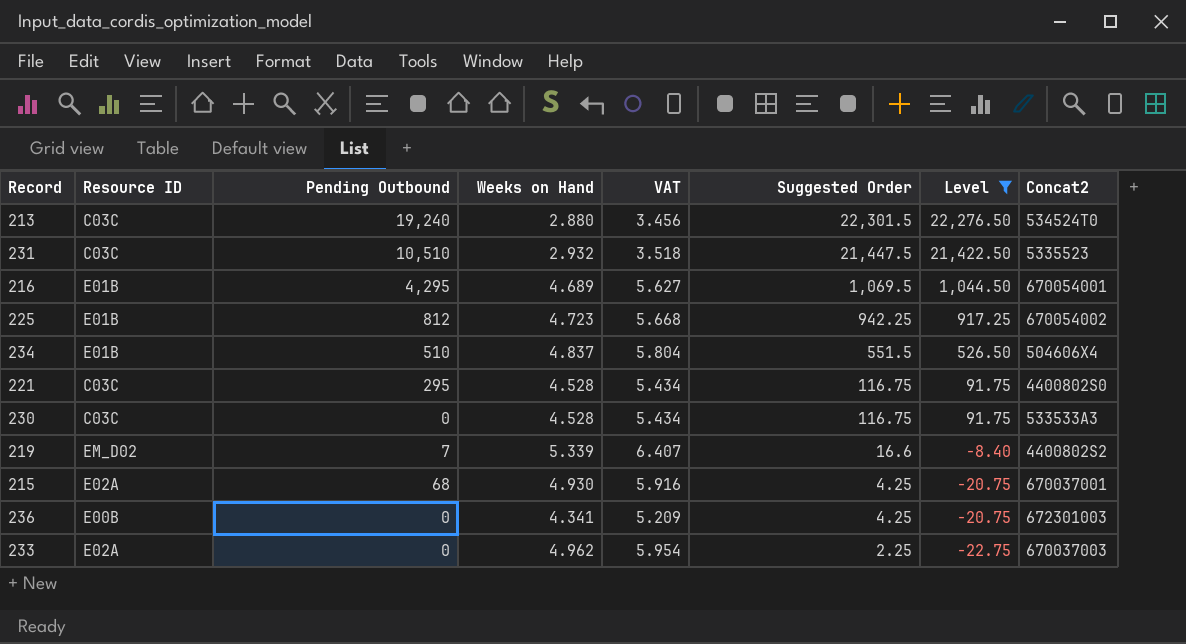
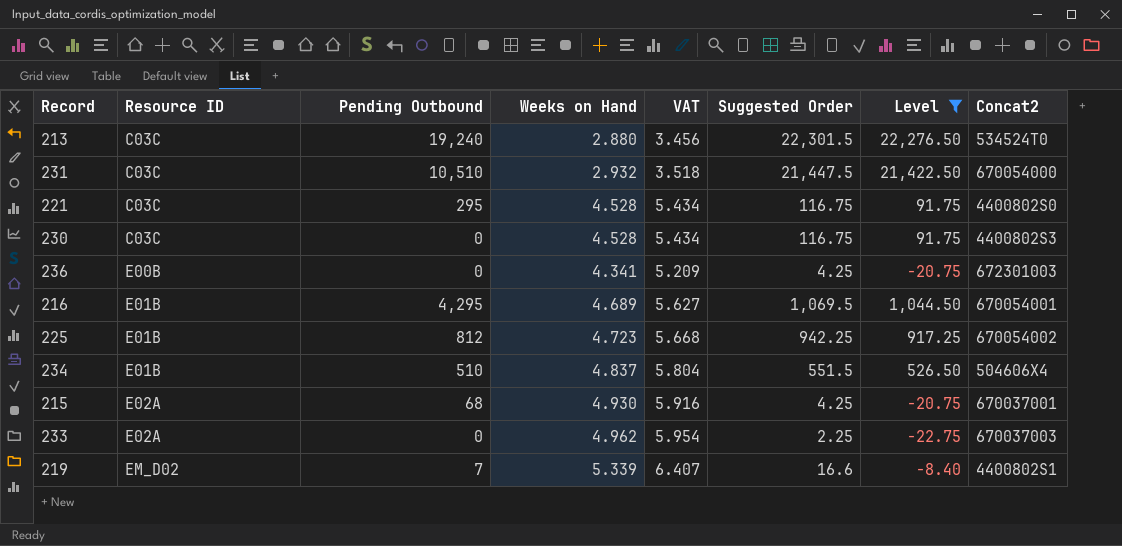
row order: Suggested Order descending -> Resource ID ascending
231 | Concat2: 5335523 -> 670054000
230 | Concat2: 533533A3 -> 4400802S3
219 | Concat2: 4400802S2 -> 4400802S1

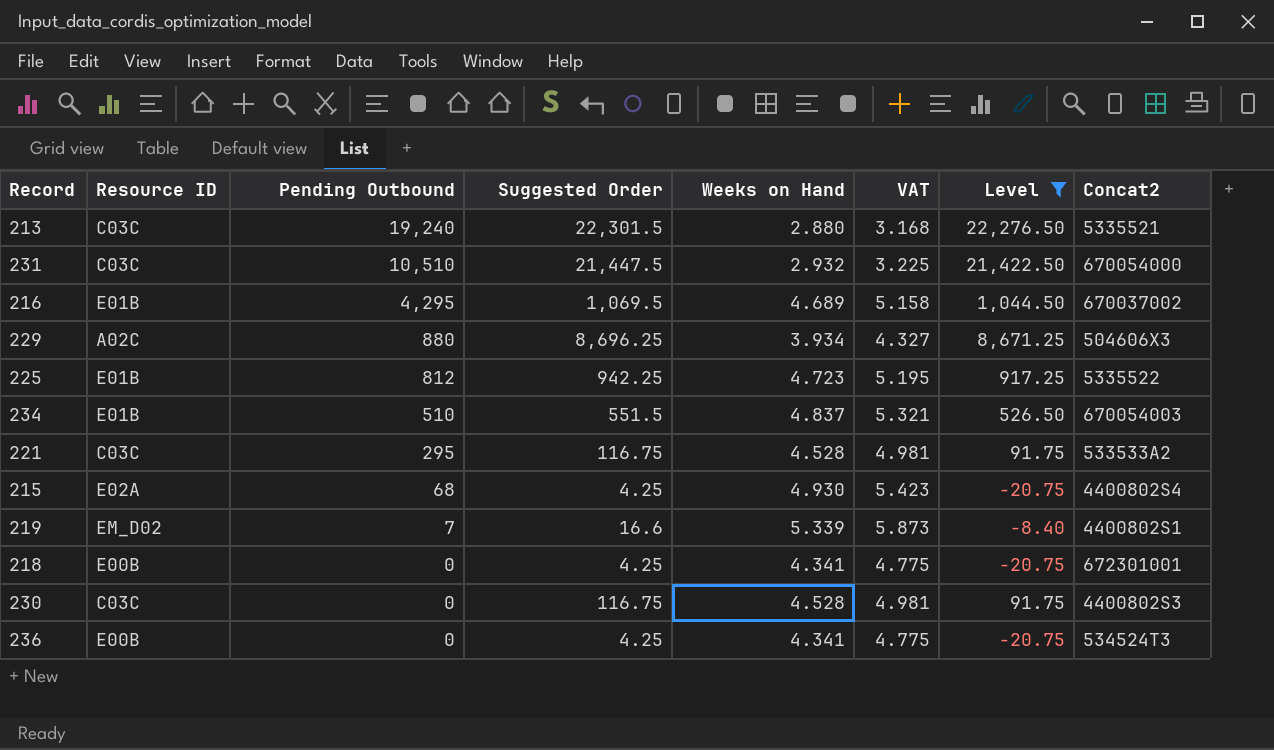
row order: Resource ID ascending -> Pending Outbound descending
column Suggested Order | position: 6 -> 4
column VAT | formula: [Weeks on Hand] * 1.2 -> [Weeks on Hand] * 1.1
row 233: E02A | 0 | 4.962 | 5.954 | 2.25 | -22.75 | 670037003 -> none
213 | Concat2: 534524T0 -> 5335521
216 | Concat2: 670054001 -> 670037002
row 229: none -> A02C | 880 | 8,696.25 | 3.934 | 4.327 | 8,671.25 | 504606X3
225 | Concat2: 670054002 -> 5335522
234 | Concat2: 504606X4 -> 670054003
221 | Concat2: 4400802S0 -> 533533A2
215 | Concat2: 670037001 -> 4400802S4
row 218: none -> E00B | 0 | 4.25 | 4.341 | 4.775 | -20.75 | 672301001
236 | Concat2: 672301003 -> 534524T3

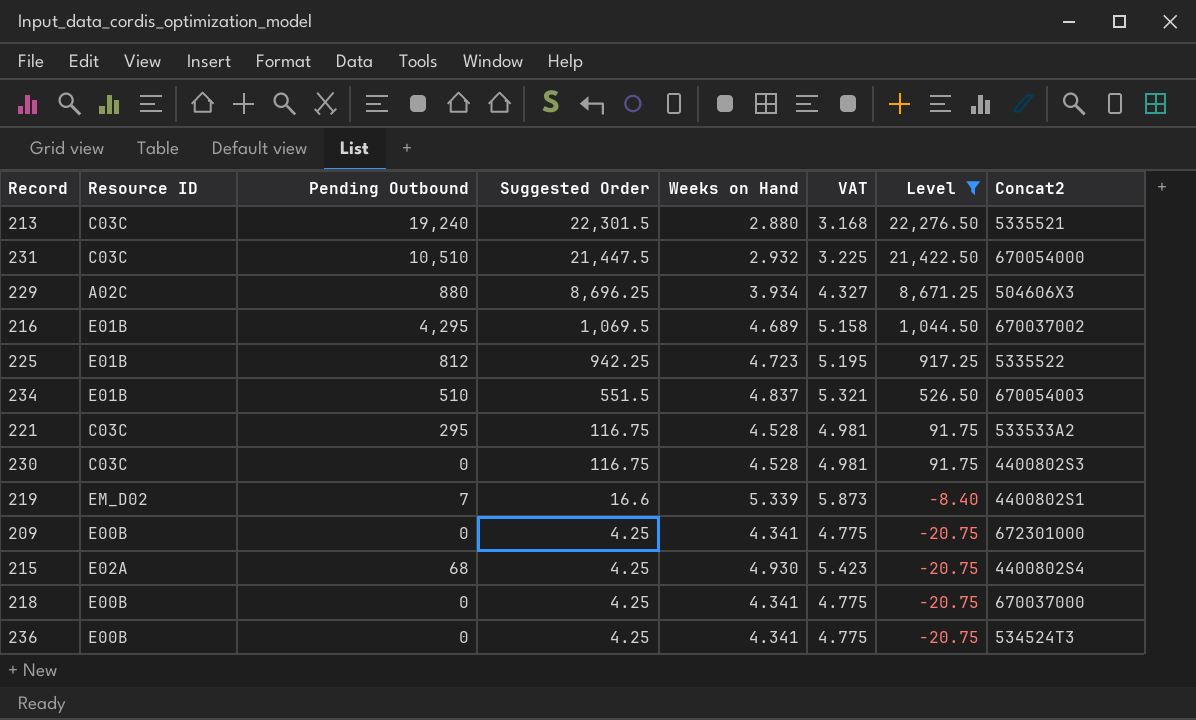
row order: Pending Outbound descending -> Suggested Order descending
row 209: none -> E00B | 0 | 4.25 | 4.341 | 4.775 | -20.75 | 672301000
218 | Concat2: 672301001 -> 670037000

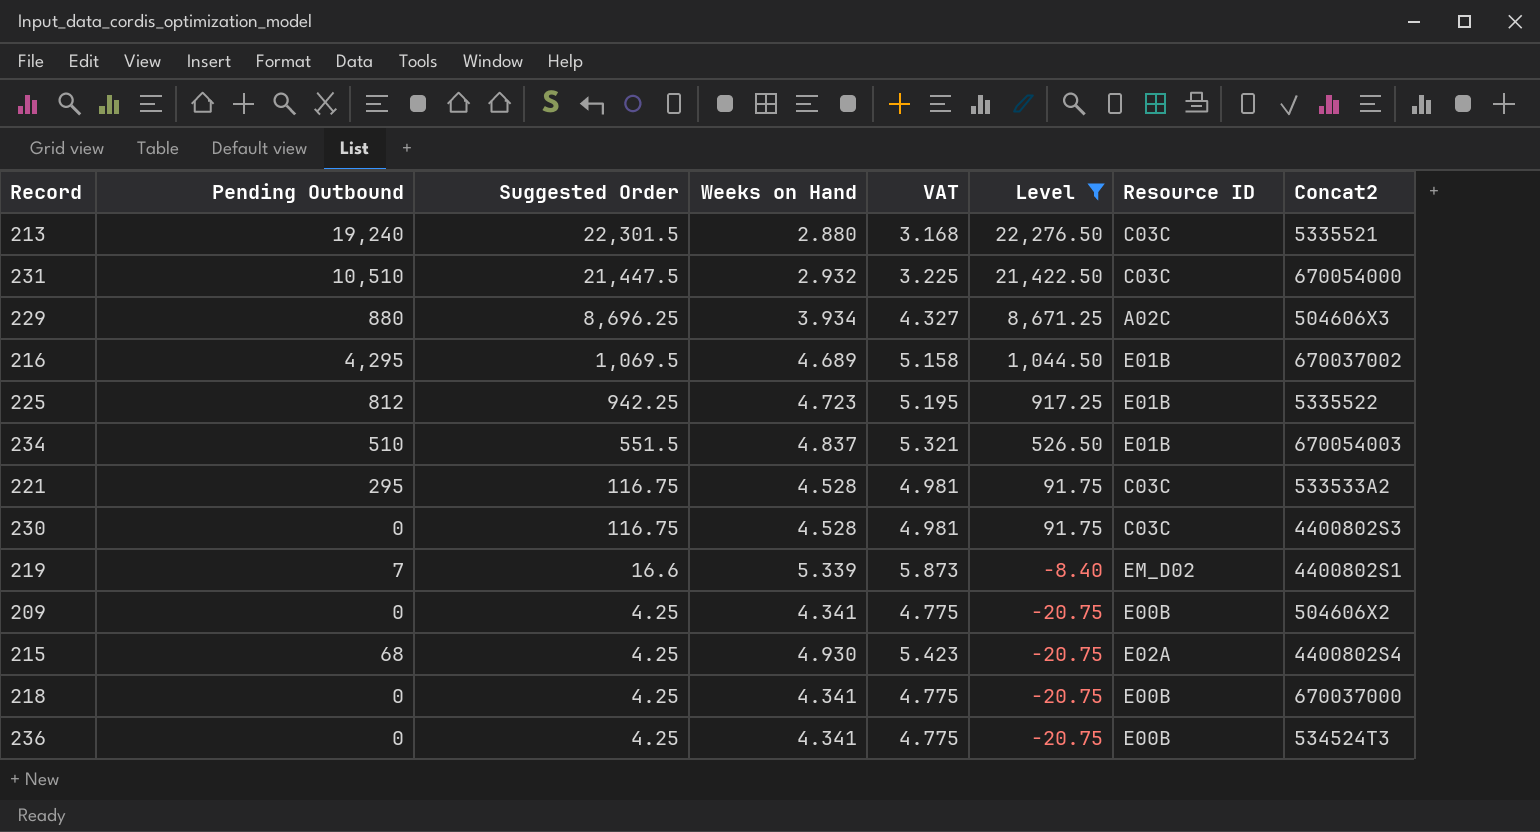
column Resource ID | position: 2 -> 7
209 | Concat2: 672301000 -> 504606X2

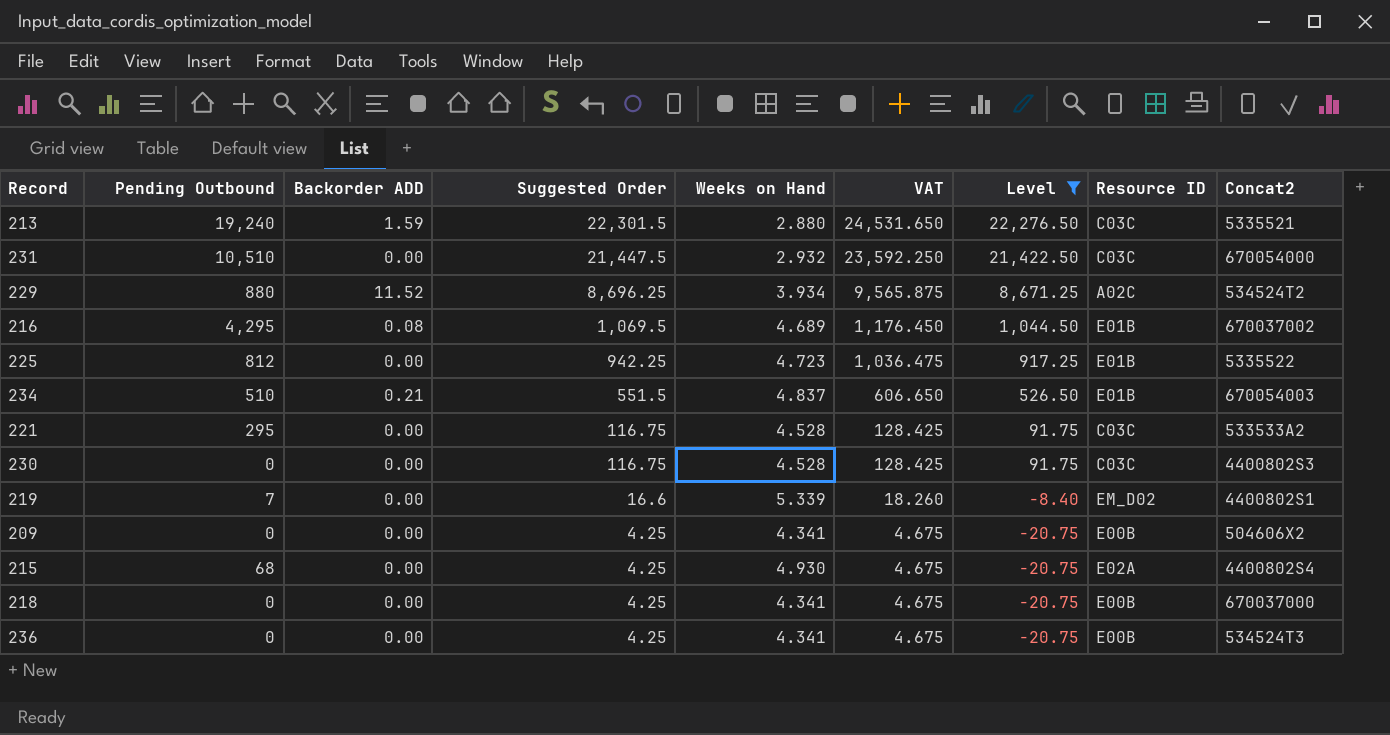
column Backorder ADD | position: none -> 3
column VAT | formula: [Weeks on Hand] * 1.1 -> [Suggested Order] * 1.1
229 | Concat2: 504606X3 -> 534524T2

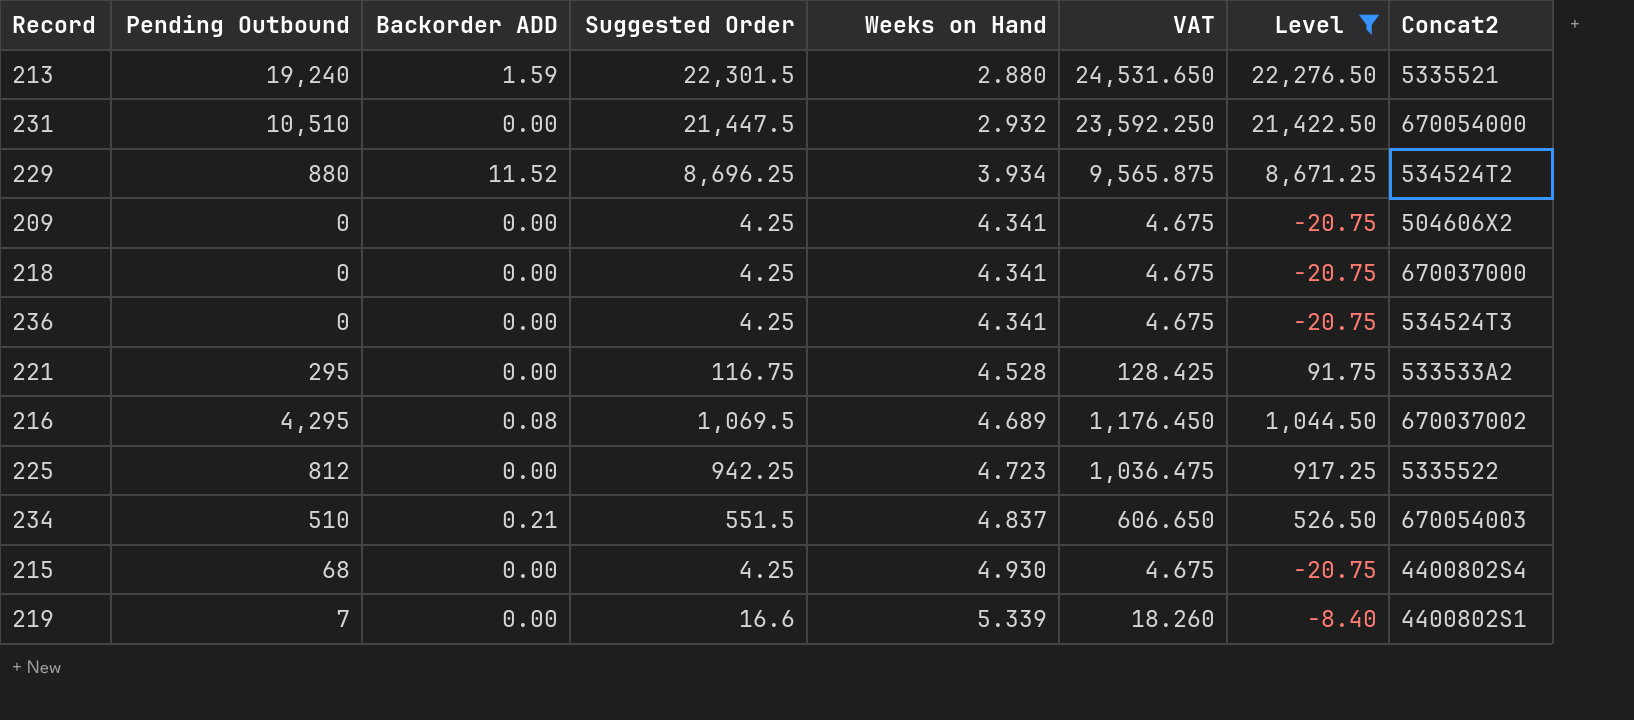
row order: Suggested Order descending -> Weeks on Hand ascending
column Resource ID | position: 8 -> none
row 230: 0 | 0.00 | 116.75 | 4.528 | 128.425 | 91.75 | C03C | 4400802S3 -> none

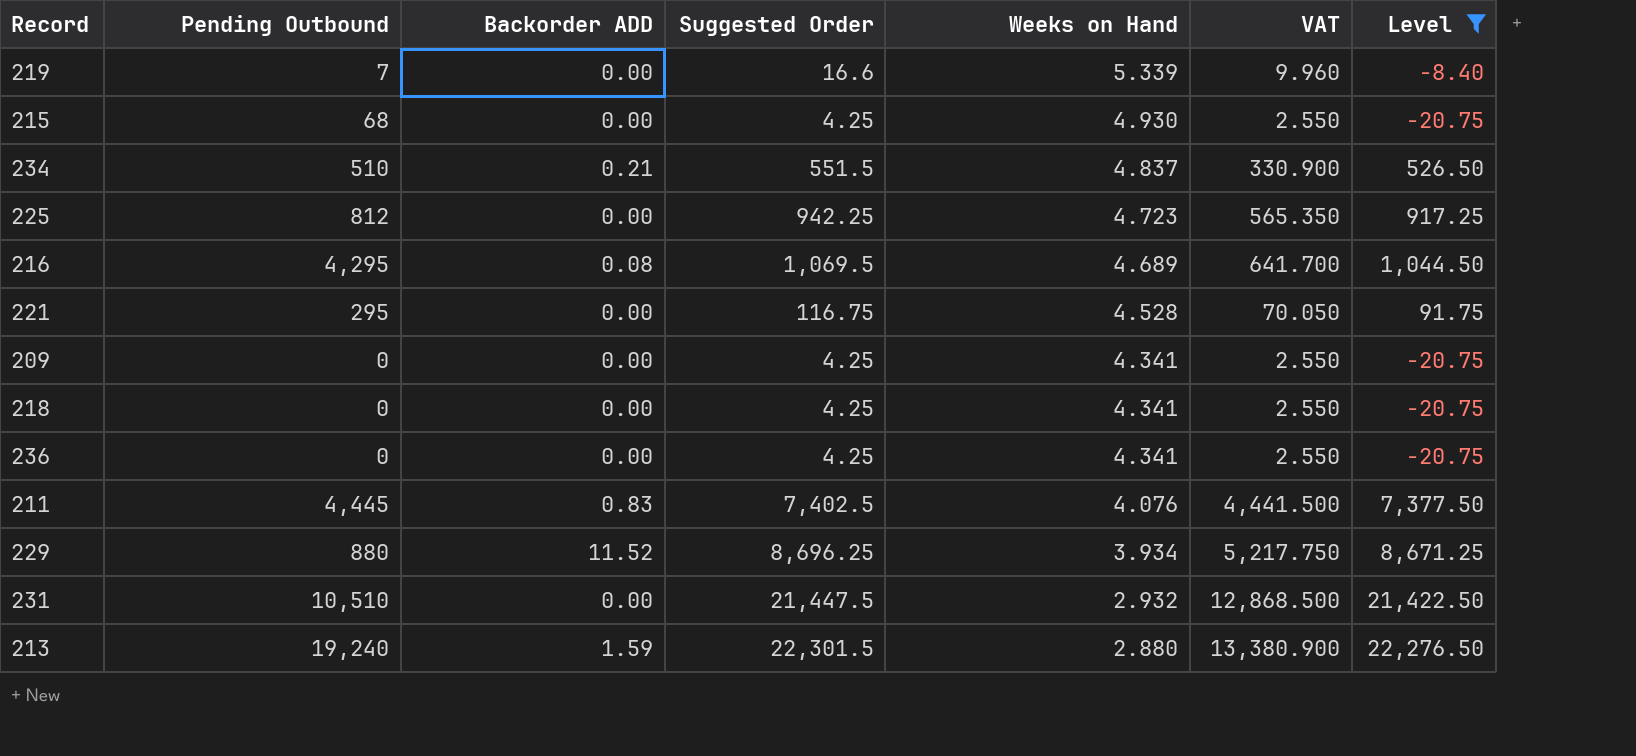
row order: Weeks on Hand ascending -> Weeks on Hand descending
column Concat2 | position: 8 -> none
column VAT | formula: [Suggested Order] * 1.1 -> [Suggested Order] * 0.6
row 211: none -> 4,445 | 0.83 | 7,402.5 | 4.076 | 4,441.500 | 7,377.50

